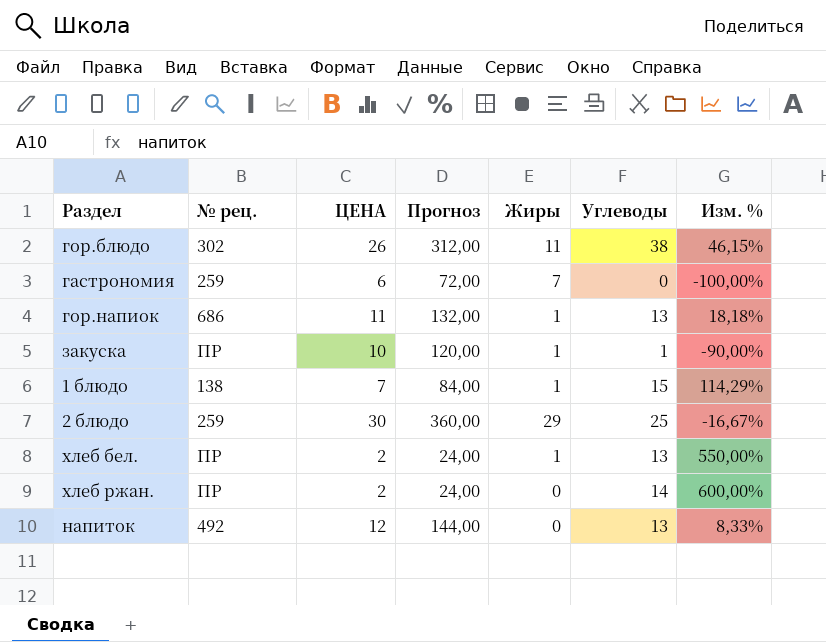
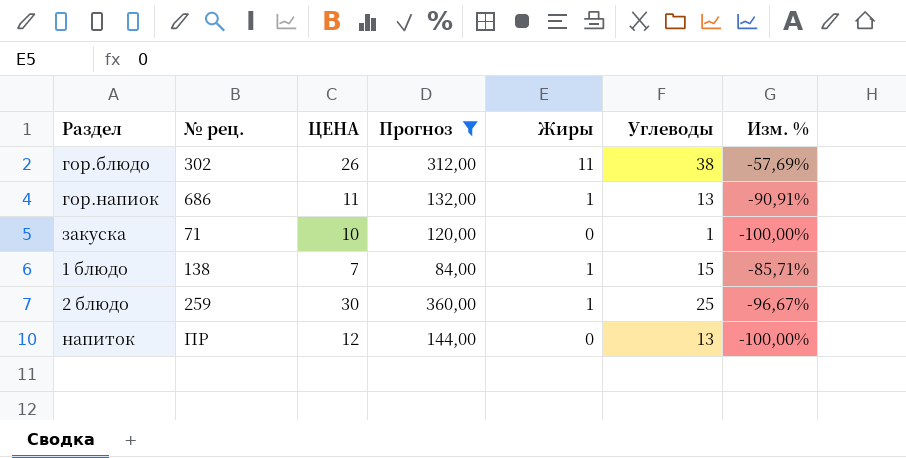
filter: none -> Прогноз >= 84,00
column Изм. % | formula: ([Углеводы] - [ЦЕНА]) / [ЦЕНА] -> ([Жиры] - [ЦЕНА]) / [ЦЕНА]
закуска | № рец.: ПР -> 71
закуска | Жиры: 1 -> 0
2 блюдо | Жиры: 29 -> 1
напиток | № рец.: 492 -> ПР

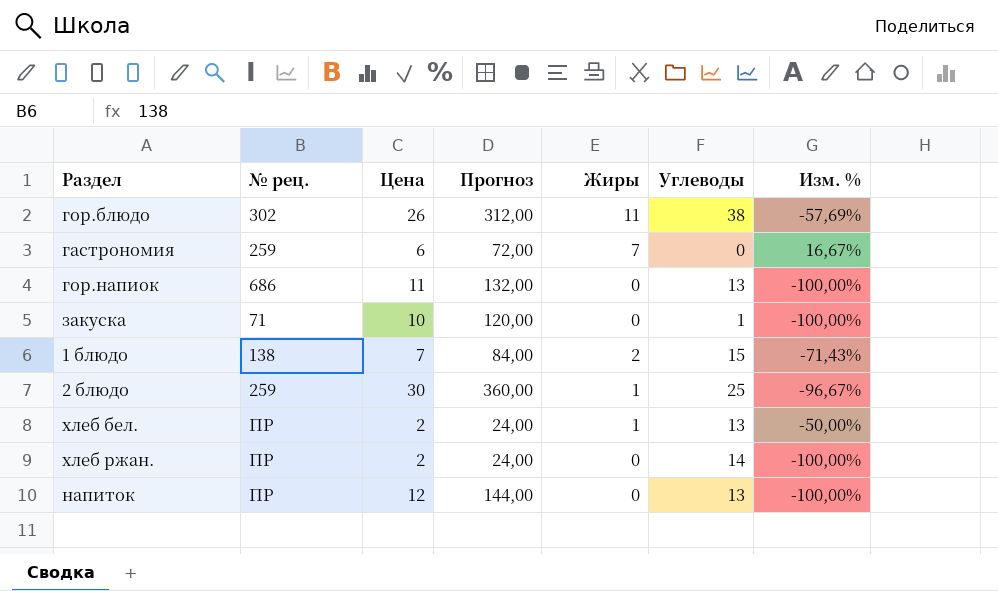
filter: Прогноз >= 84,00 -> none
column name: ЦЕНА -> Цена
гор.напиок | Жиры: 1 -> 0
гор.напиок | Изм. %: -90,91% -> -100,00%
1 блюдо | Жиры: 1 -> 2
1 блюдо | Изм. %: -85,71% -> -71,43%

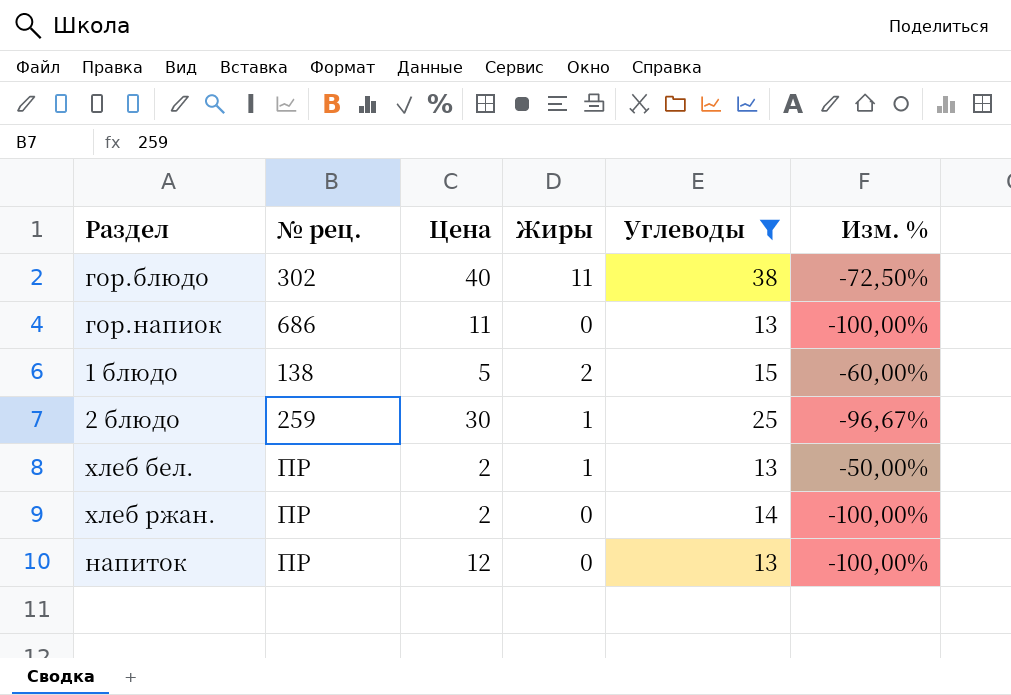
filter: none -> Углеводы >= 13
column Прогноз | formula: [Цена] * 12 -> none
гор.блюдо | Цена: 26 -> 40
гор.блюдо | Изм. %: -57,69% -> -72,50%
1 блюдо | Цена: 7 -> 5
1 блюдо | Изм. %: -71,43% -> -60,00%

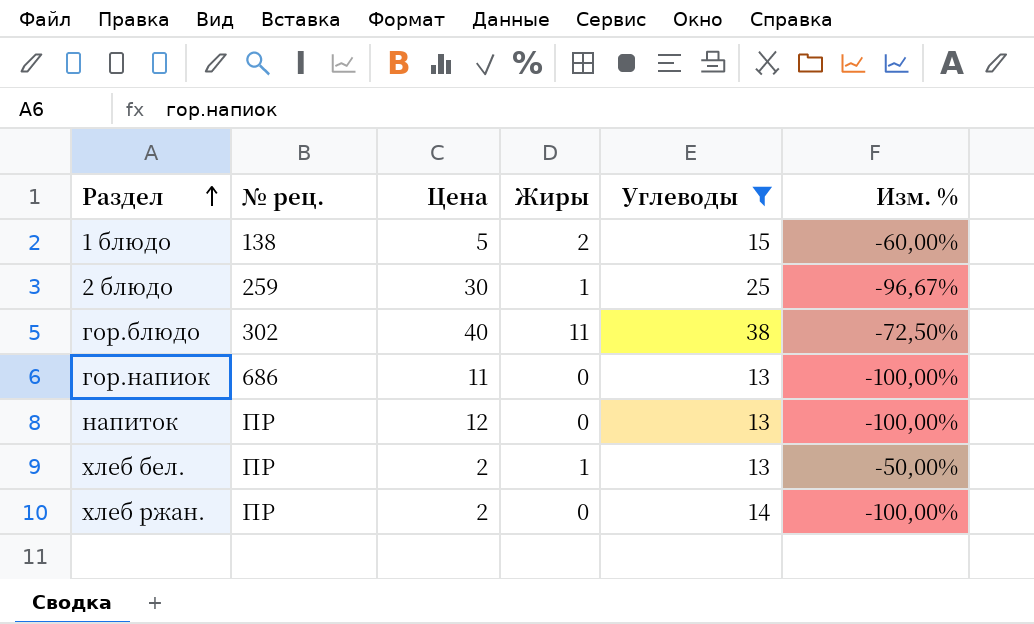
row order: none -> Раздел ascending

